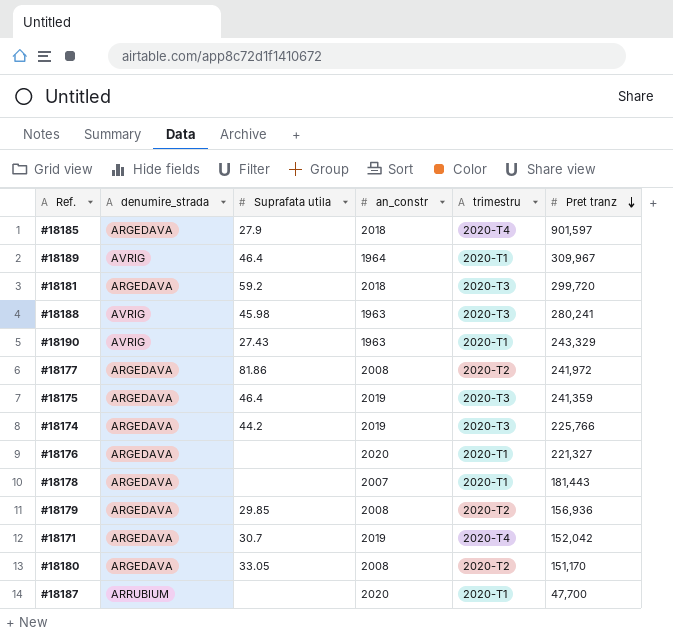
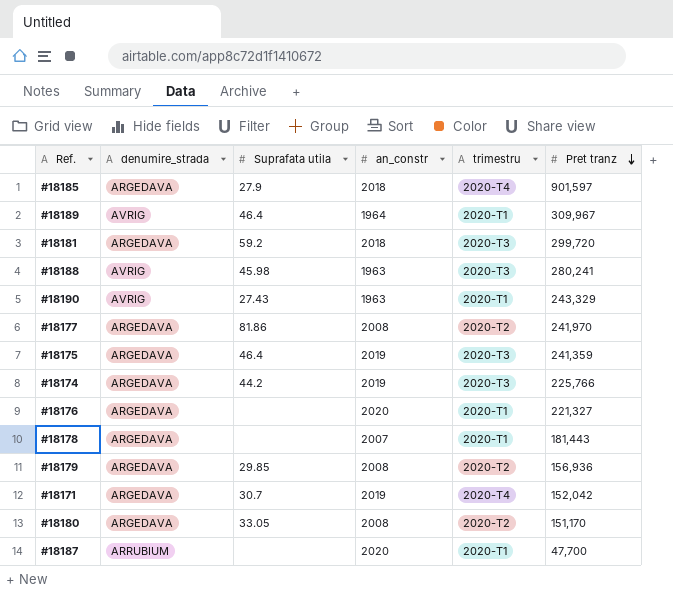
#18177 | Pret tranz: 241,972 -> 241,970

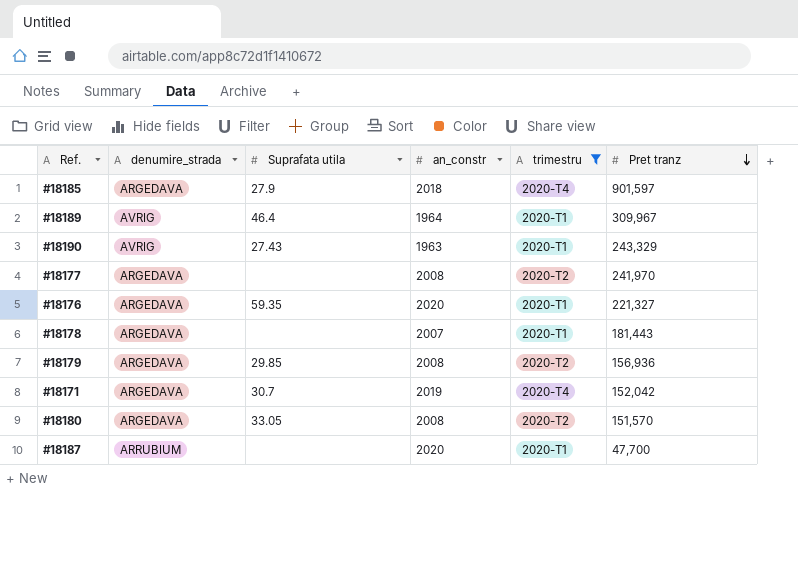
filter: none -> trimestru != 2020-T3
#18177 | Suprafata utila: 81.86 -> none
#18176 | Suprafata utila: none -> 59.35
#18180 | Pret tranz: 151,170 -> 151,570

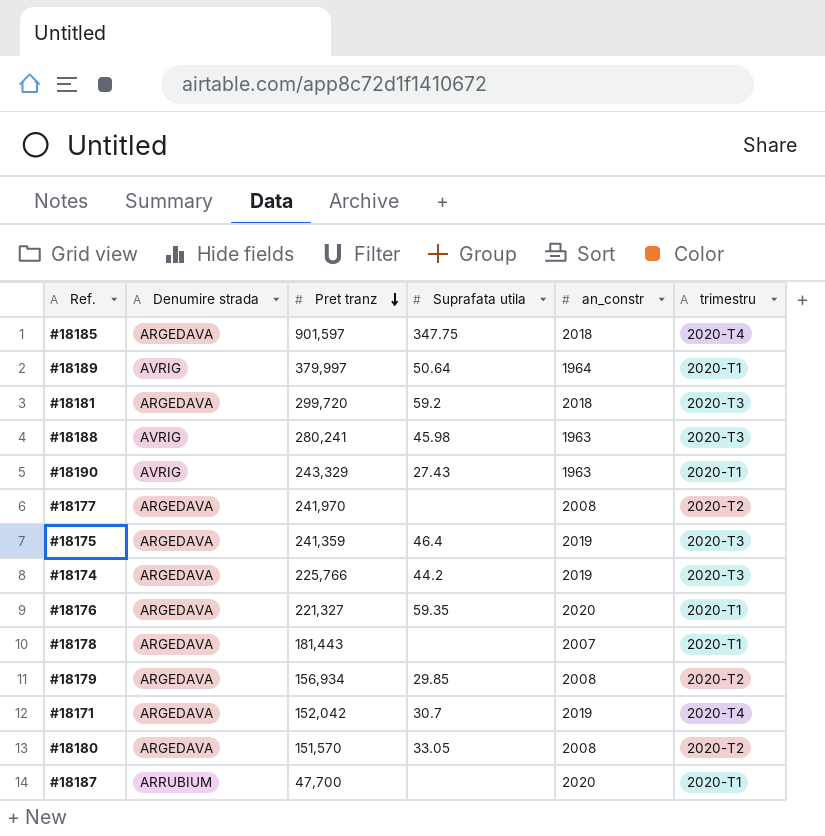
filter: trimestru != 2020-T3 -> none
column name: denumire_strada -> Denumire strada
column Pret tranz | position: 6 -> 3
#18185 | Suprafata utila: 27.9 -> 347.75
#18189 | Pret tranz: 309,967 -> 379,997
#18189 | Suprafata utila: 46.4 -> 50.64
#18179 | Pret tranz: 156,936 -> 156,934

